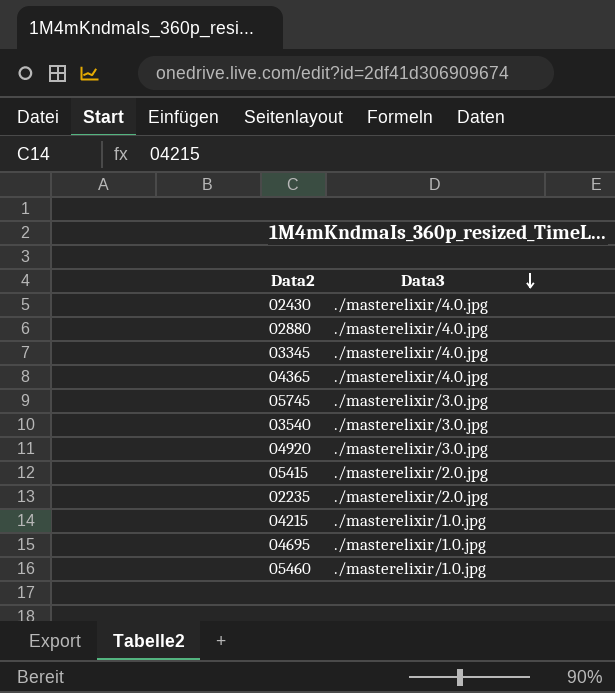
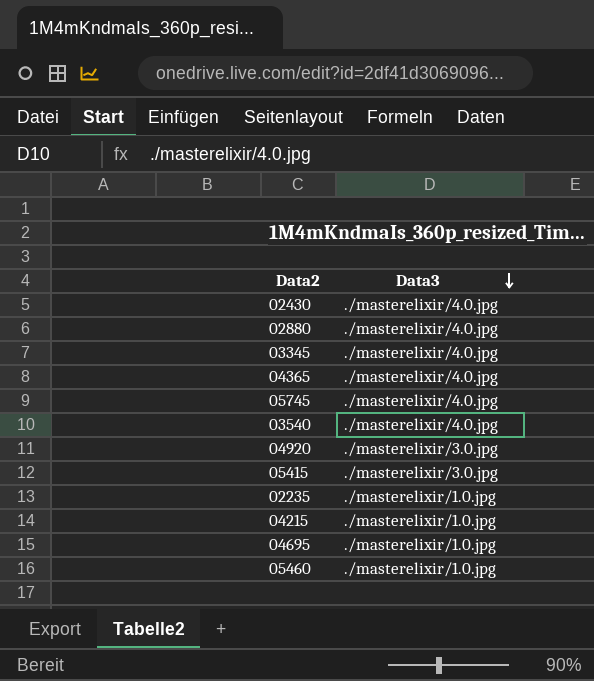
05745 | Data3: ./masterelixir/3.0.jpg -> ./masterelixir/4.0.jpg
03540 | Data3: ./masterelixir/3.0.jpg -> ./masterelixir/4.0.jpg
05415 | Data3: ./masterelixir/2.0.jpg -> ./masterelixir/3.0.jpg
02235 | Data3: ./masterelixir/2.0.jpg -> ./masterelixir/1.0.jpg

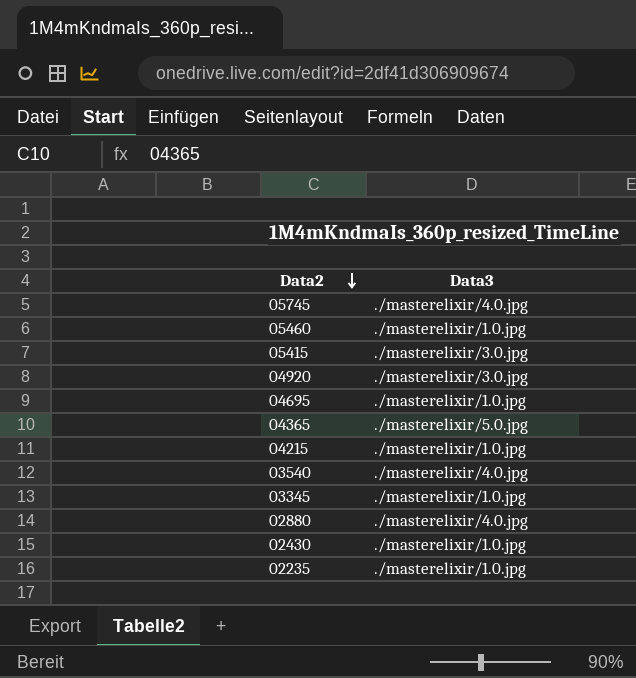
row order: Data3 descending -> Data2 descending
04365 | Data3: ./masterelixir/4.0.jpg -> ./masterelixir/5.0.jpg
03345 | Data3: ./masterelixir/4.0.jpg -> ./masterelixir/1.0.jpg
02430 | Data3: ./masterelixir/4.0.jpg -> ./masterelixir/1.0.jpg

